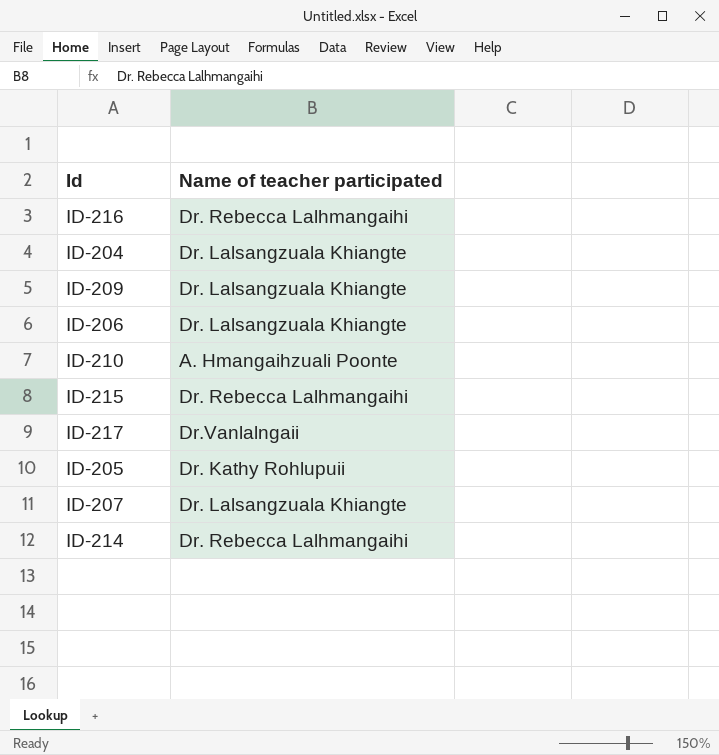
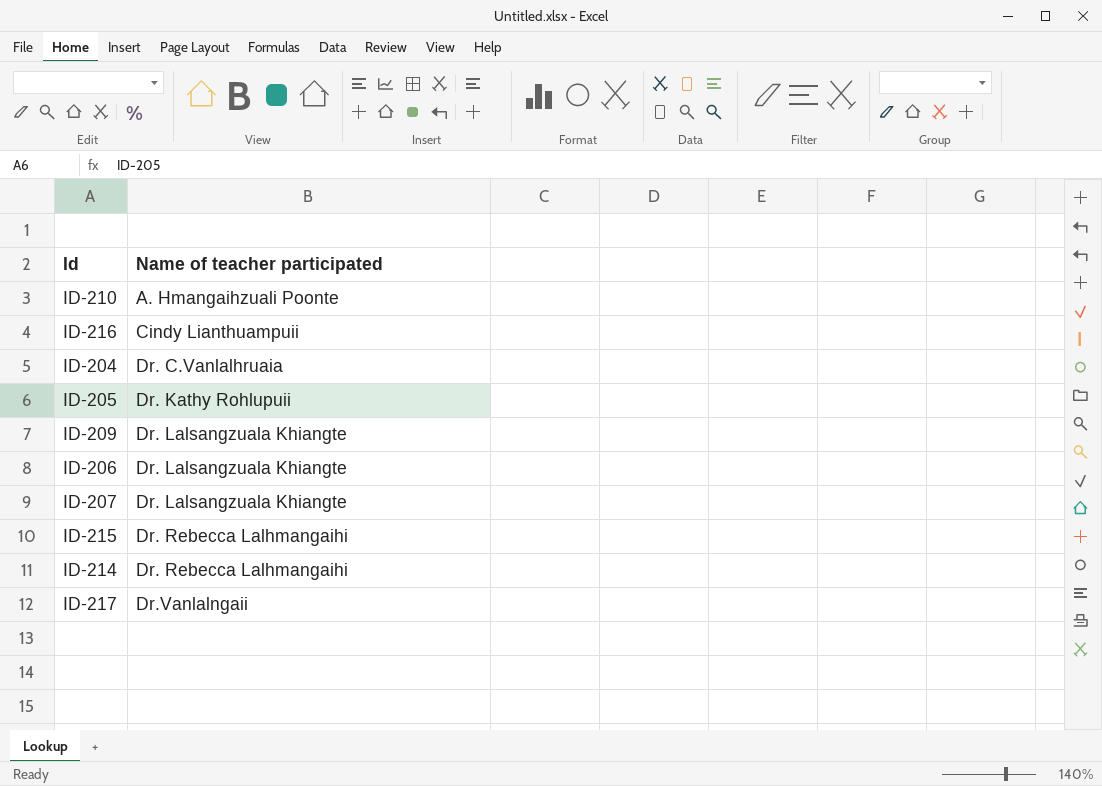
row order: none -> Name of teacher participated ascending
ID-216 | Name of teacher participated: Dr. Rebecca Lalhmangaihi -> Cindy Lianthuampuii
ID-204 | Name of teacher participated: Dr. Lalsangzuala Khiangte -> Dr. C.Vanlalhruaia

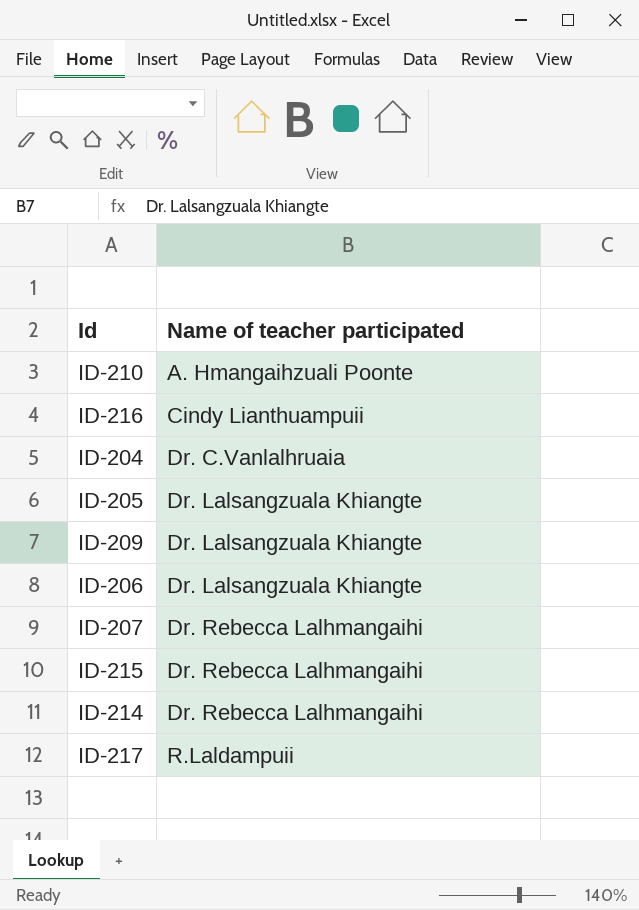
ID-205 | Name of teacher participated: Dr. Kathy Rohlupuii -> Dr. Lalsangzuala Khiangte
ID-207 | Name of teacher participated: Dr. Lalsangzuala Khiangte -> Dr. Rebecca Lalhmangaihi
ID-217 | Name of teacher participated: Dr.Vanlalngaii -> R.Laldampuii

